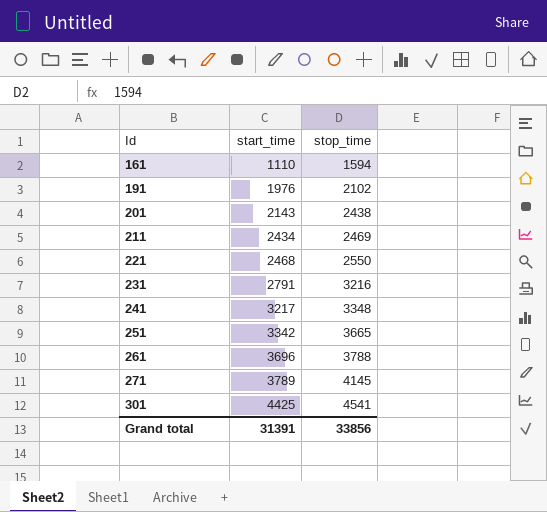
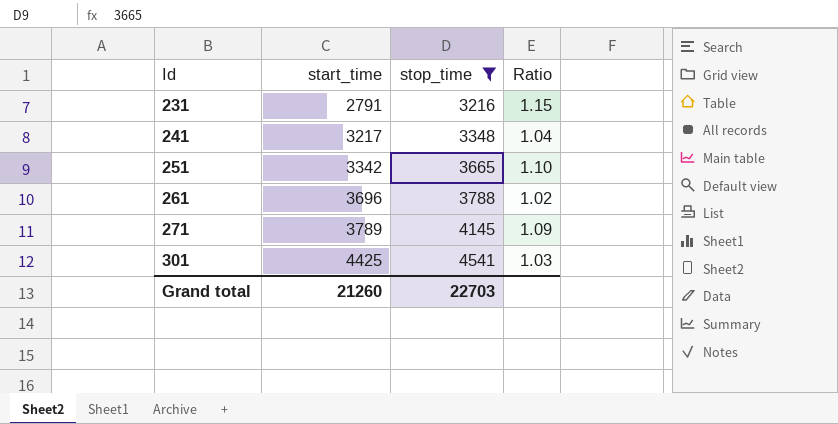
filter: none -> stop_time >= 3216
column Ratio | formula: none -> [stop_time] / [start_time]
Grand total | start_time: 31391 -> 21260
Grand total | stop_time: 33856 -> 22703

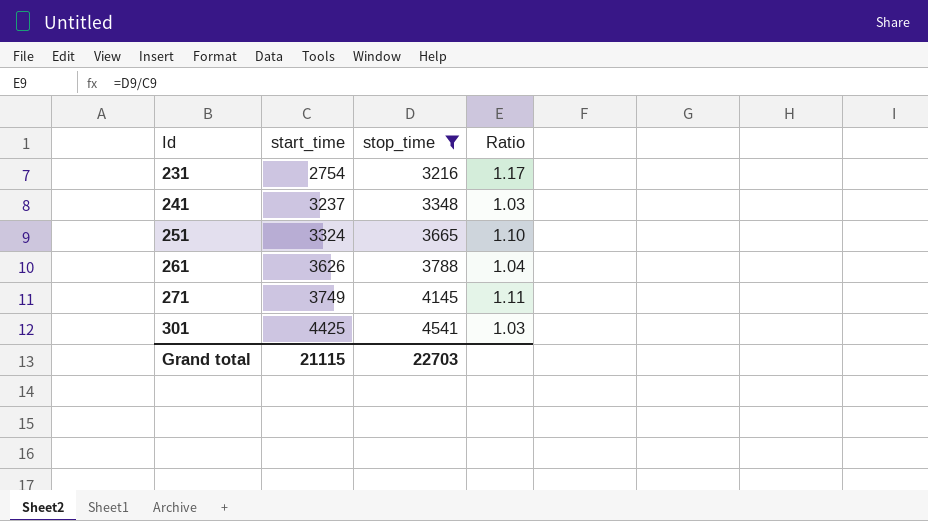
231 | start_time: 2791 -> 2754
231 | Ratio: 1.15 -> 1.17
241 | start_time: 3217 -> 3237
241 | Ratio: 1.04 -> 1.03
251 | start_time: 3342 -> 3324
261 | start_time: 3696 -> 3626
261 | Ratio: 1.02 -> 1.04
271 | start_time: 3789 -> 3749
271 | Ratio: 1.09 -> 1.11
Grand total | start_time: 21260 -> 21115

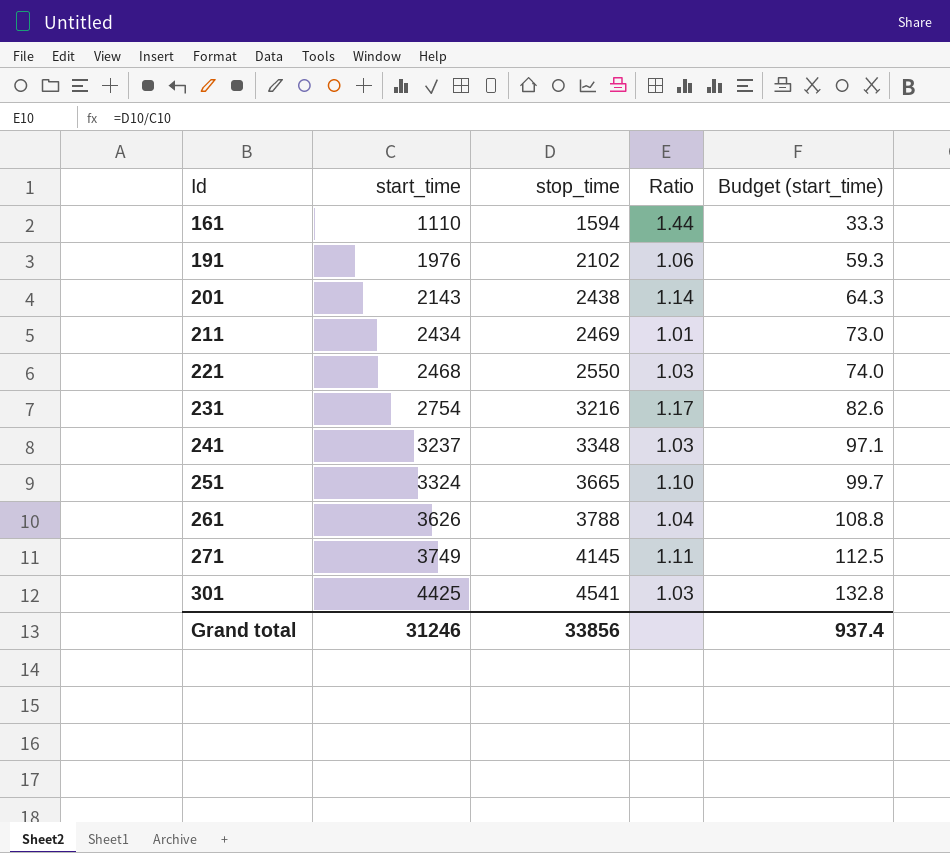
filter: stop_time >= 3216 -> none
column Budget (start_time) | formula: none -> [start_time] * 0.03
Grand total | start_time: 21115 -> 31246
Grand total | stop_time: 22703 -> 33856

